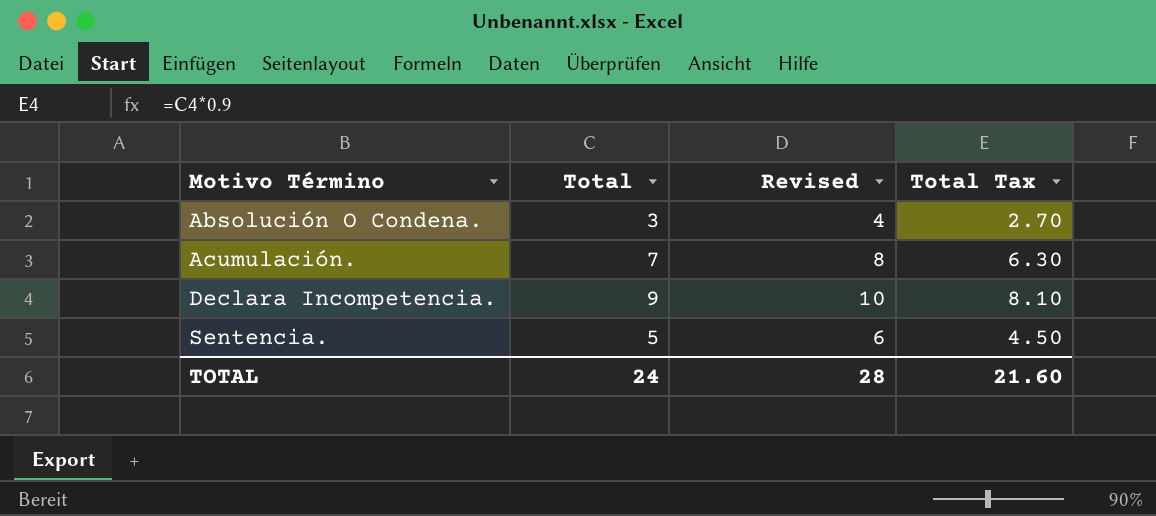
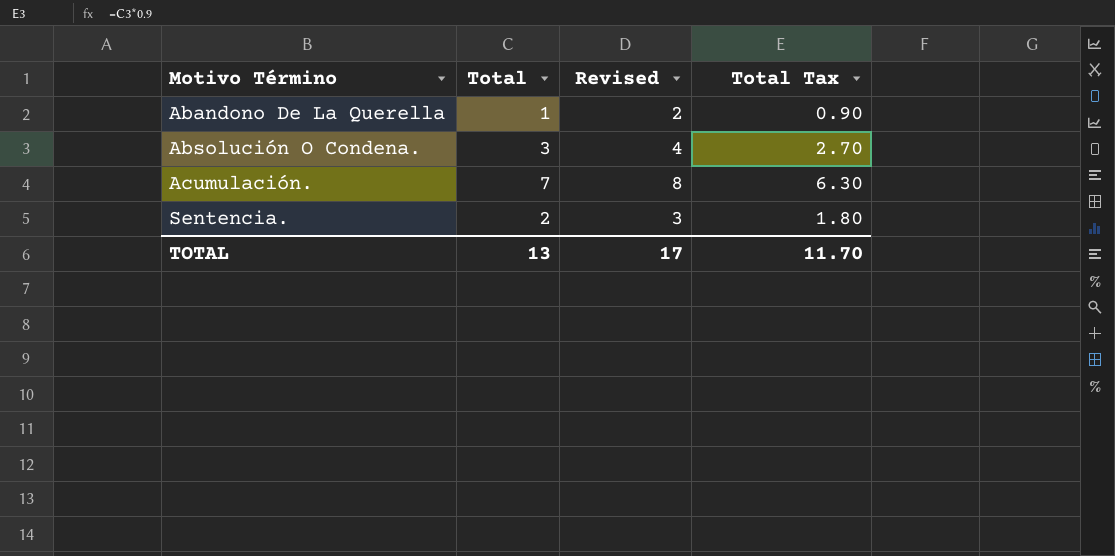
row Declara Incompetencia.: 9 | 10 | 8.10 -> none
row Abandono De La Querella: none -> 1 | 2 | 0.90
Sentencia. | Total: 5 -> 2
Sentencia. | Revised: 6 -> 3
Sentencia. | Total Tax: 4.50 -> 1.80
TOTAL | Total: 24 -> 13
TOTAL | Revised: 28 -> 17
TOTAL | Total Tax: 21.60 -> 11.70

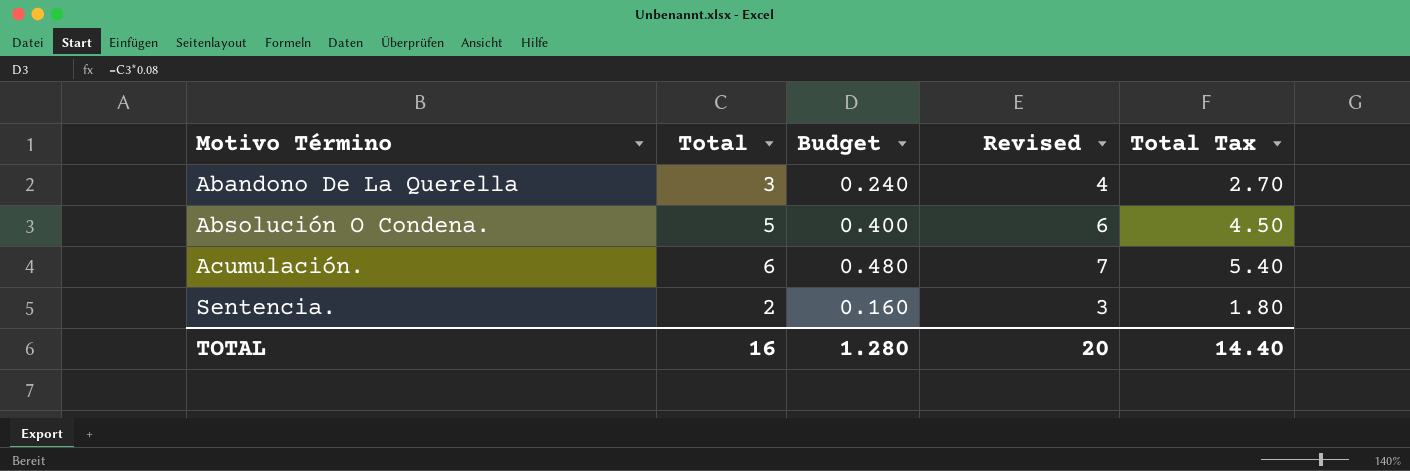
column Budget | formula: none -> [Total] * 0.08
Abandono De La Querella | Total: 1 -> 3
Abandono De La Querella | Revised: 2 -> 4
Abandono De La Querella | Total Tax: 0.90 -> 2.70
Absolución O Condena. | Total: 3 -> 5
Absolución O Condena. | Revised: 4 -> 6
Absolución O Condena. | Total Tax: 2.70 -> 4.50
Acumulación. | Total: 7 -> 6
Acumulación. | Revised: 8 -> 7
Acumulación. | Total Tax: 6.30 -> 5.40
TOTAL | Total: 13 -> 16
TOTAL | Revised: 17 -> 20
TOTAL | Total Tax: 11.70 -> 14.40

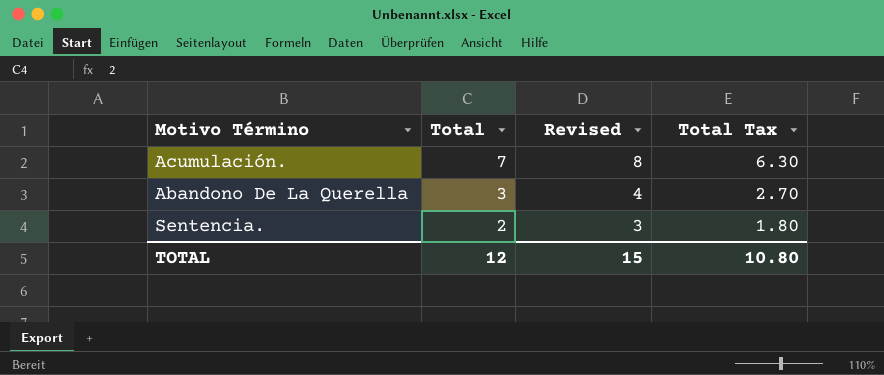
row order: Motivo Término ascending -> Total descending
column Budget | formula: [Total] * 0.08 -> none
row Absolución O Condena.: 5 | 0.400 | 6 | 4.50 -> none
Acumulación. | Total: 6 -> 7
Acumulación. | Revised: 7 -> 8
Acumulación. | Total Tax: 5.40 -> 6.30
TOTAL | Total: 16 -> 12
TOTAL | Revised: 20 -> 15
TOTAL | Total Tax: 14.40 -> 10.80

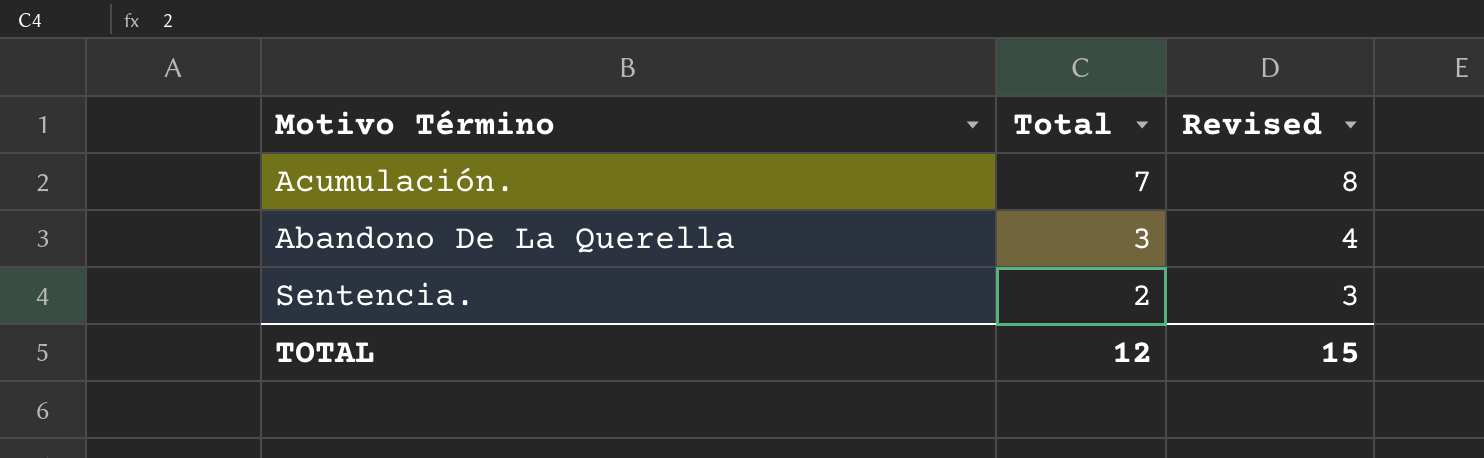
column Total Tax | formula: [Total] * 0.9 -> none

